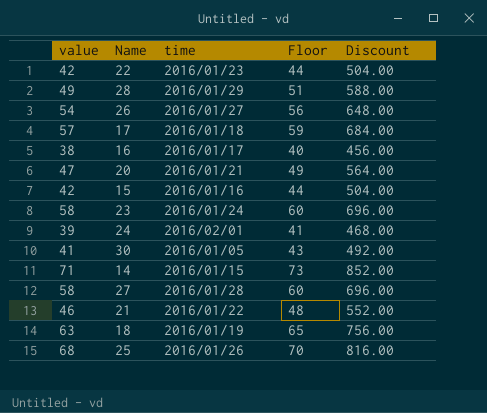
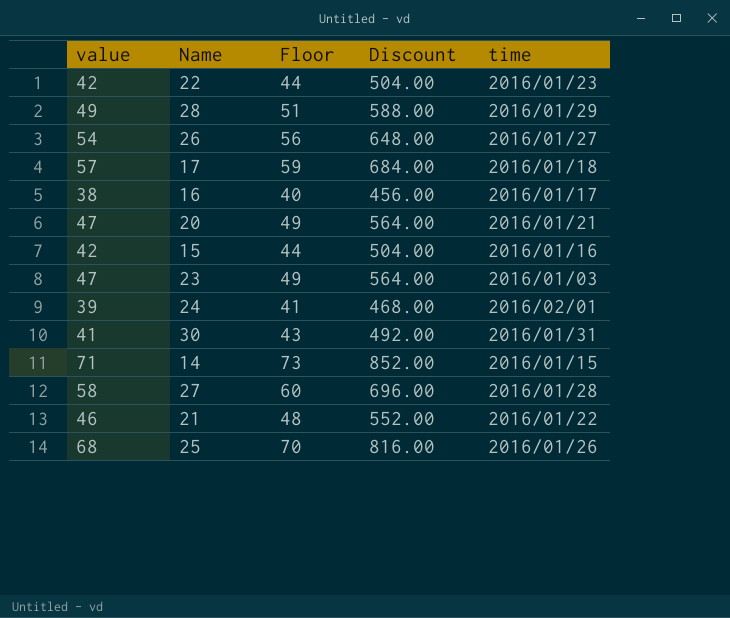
column time | position: 3 -> 5
row 18: 63 | 2016/01/19 | 65 | 756.00 -> none
23 | value: 58 -> 47
23 | Floor: 60 -> 49
23 | Discount: 696.00 -> 564.00
23 | time: 2016/01/24 -> 2016/01/03
30 | time: 2016/01/05 -> 2016/01/31

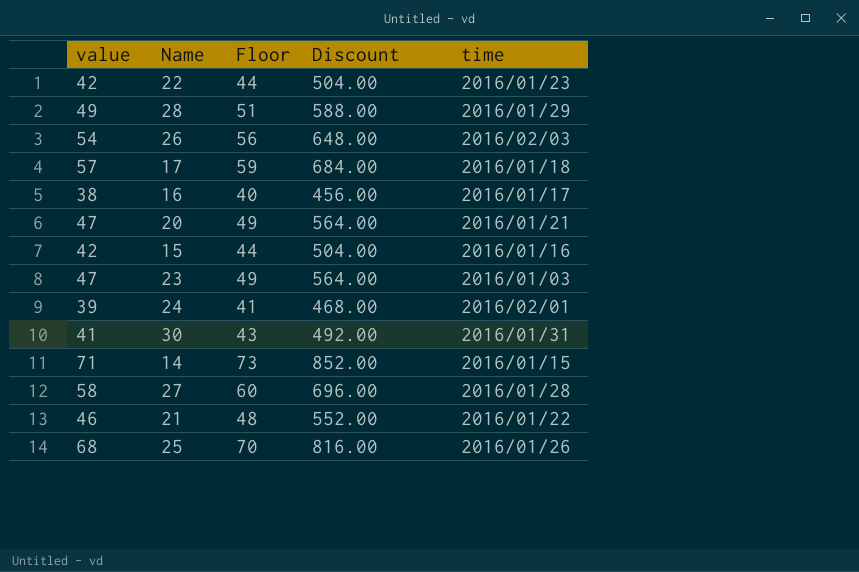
26 | time: 2016/01/27 -> 2016/02/03

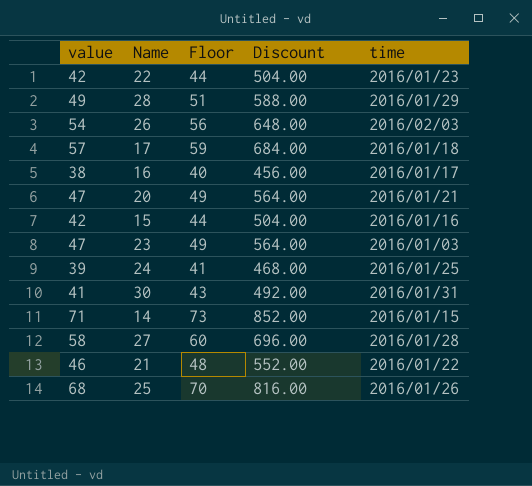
24 | time: 2016/02/01 -> 2016/01/25

